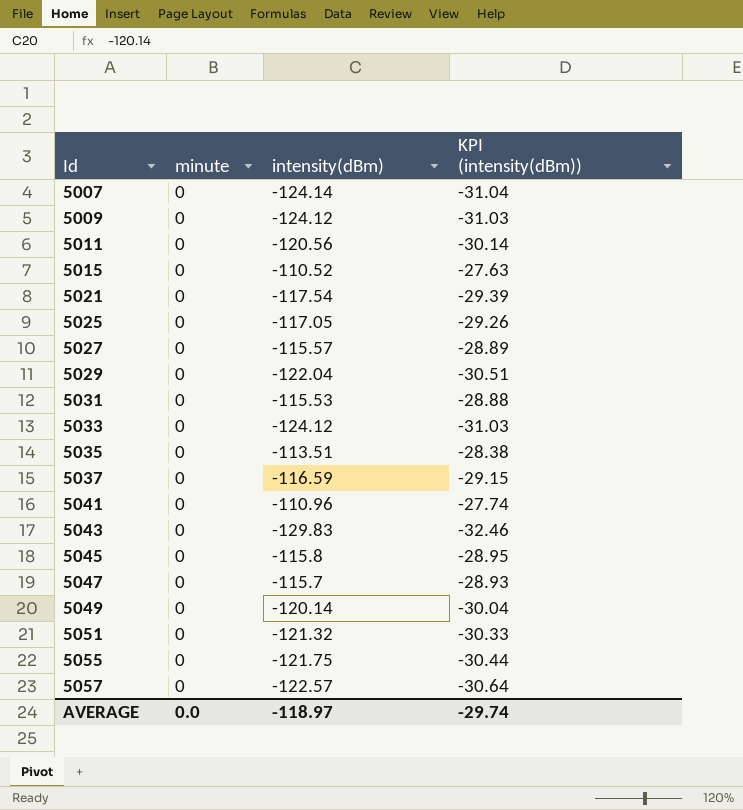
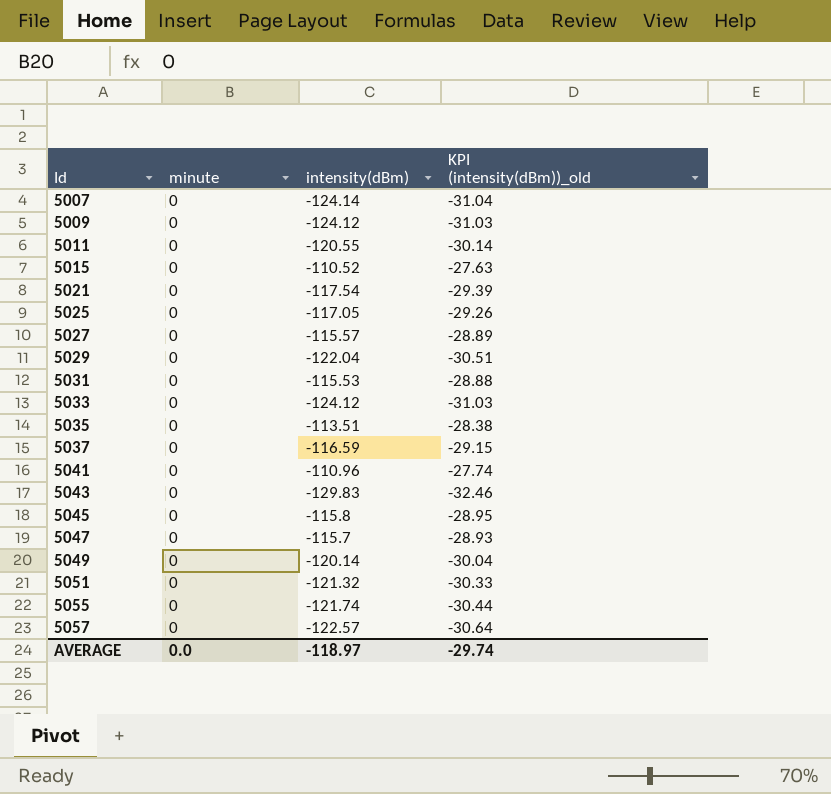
column name: KPI (intensity(dBm)) -> KPI (intensity(dBm))_old
5011 | intensity(dBm): -120.56 -> -120.55
5055 | intensity(dBm): -121.75 -> -121.74

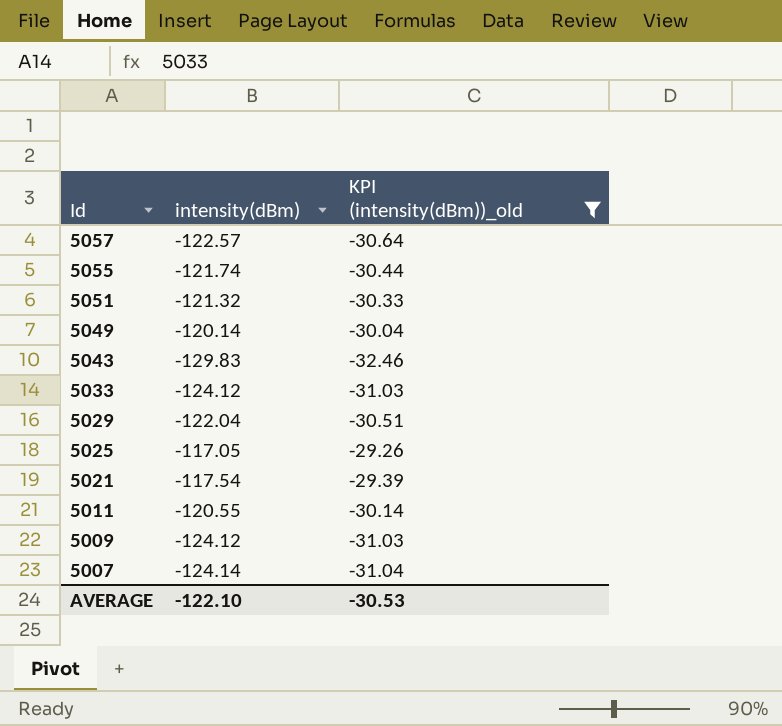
filter: none -> KPI (intensity(dBm))_old <= -29.26
row order: Id ascending -> Id descending
column minute | position: 2 -> none
AVERAGE | intensity(dBm): -118.97 -> -122.10
AVERAGE | KPI (intensity(dBm))_old: -29.74 -> -30.53

